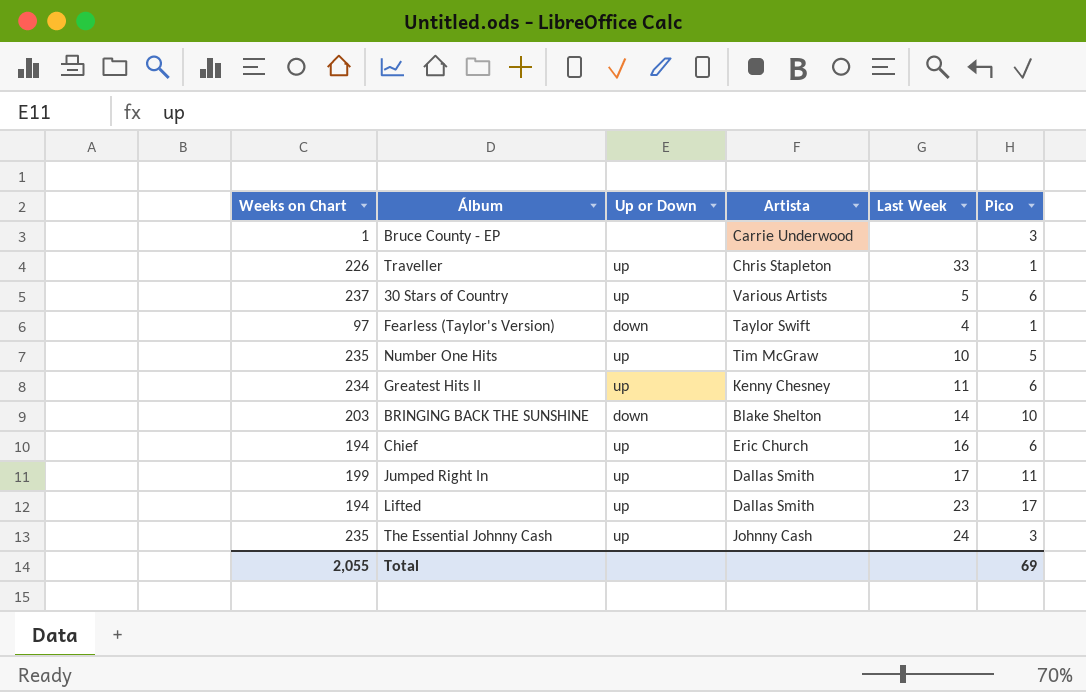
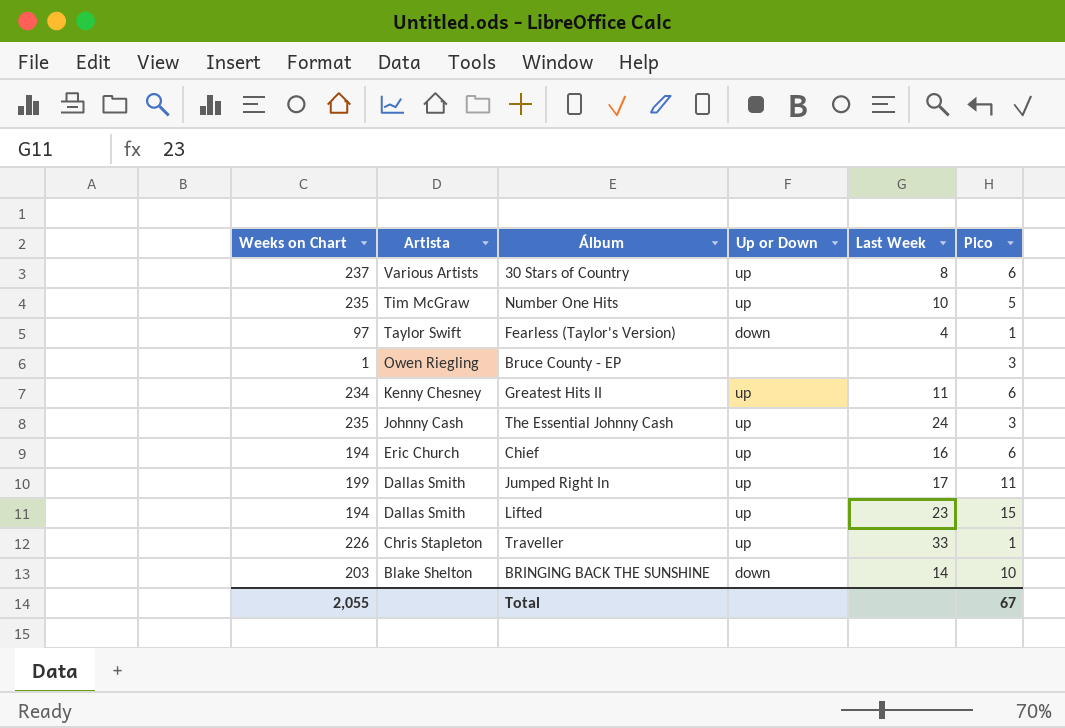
row order: none -> Artista descending
column Artista | position: 4 -> 2
30 Stars of Country | Last Week: 5 -> 8
Bruce County - EP | Artista: Carrie Underwood -> Owen Riegling
Lifted | Pico: 17 -> 15
Total | Pico: 69 -> 67

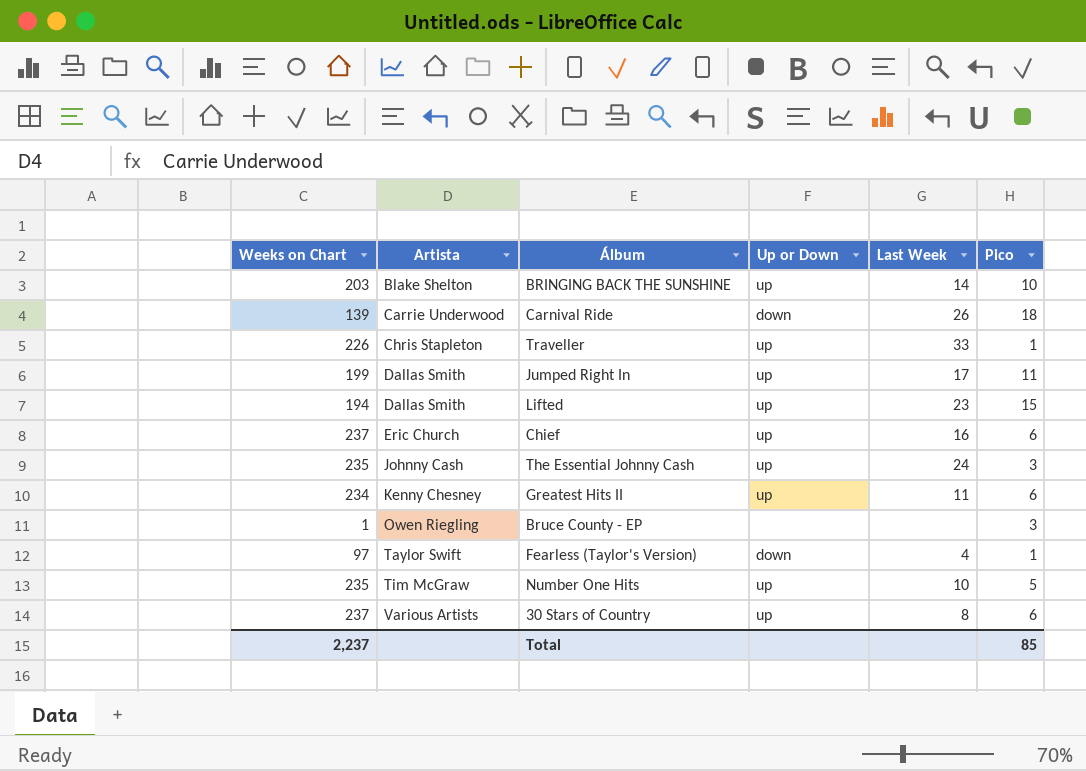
row order: Artista descending -> Artista ascending
BRINGING BACK THE SUNSHINE | Up or Down: down -> up
row Carnival Ride: none -> 139 | Carrie Underwood | down | 26 | 18
Chief | Weeks on Chart: 194 -> 237
Total | Weeks on Chart: 2,055 -> 2,237
Total | Pico: 67 -> 85

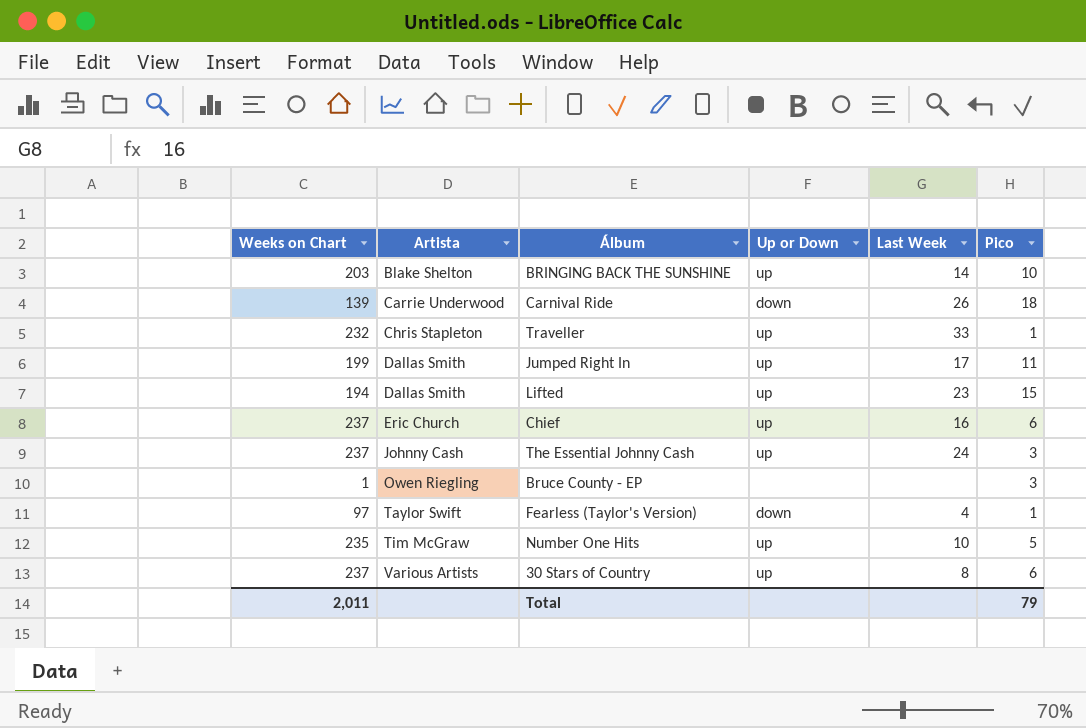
row Greatest Hits II: 234 | Kenny Chesney | up | 11 | 6 -> none
Traveller | Weeks on Chart: 226 -> 232
The Essential Johnny Cash | Weeks on Chart: 235 -> 237
Total | Weeks on Chart: 2,237 -> 2,011
Total | Pico: 85 -> 79

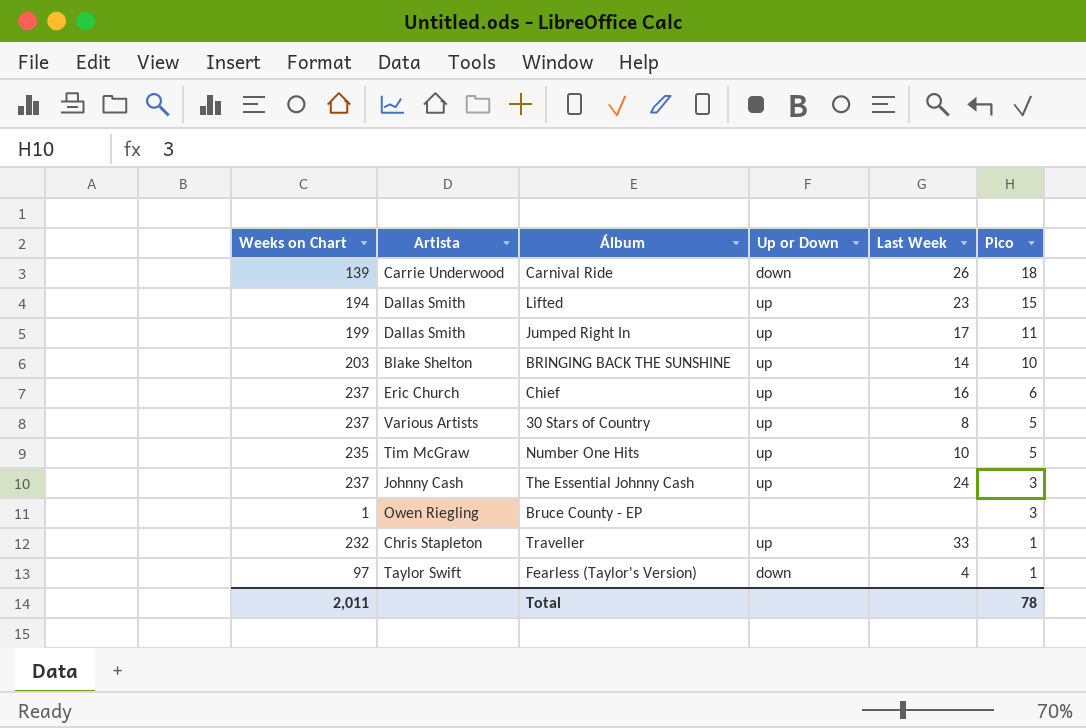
row order: Artista ascending -> Pico descending
30 Stars of Country | Pico: 6 -> 5
Total | Pico: 79 -> 78

